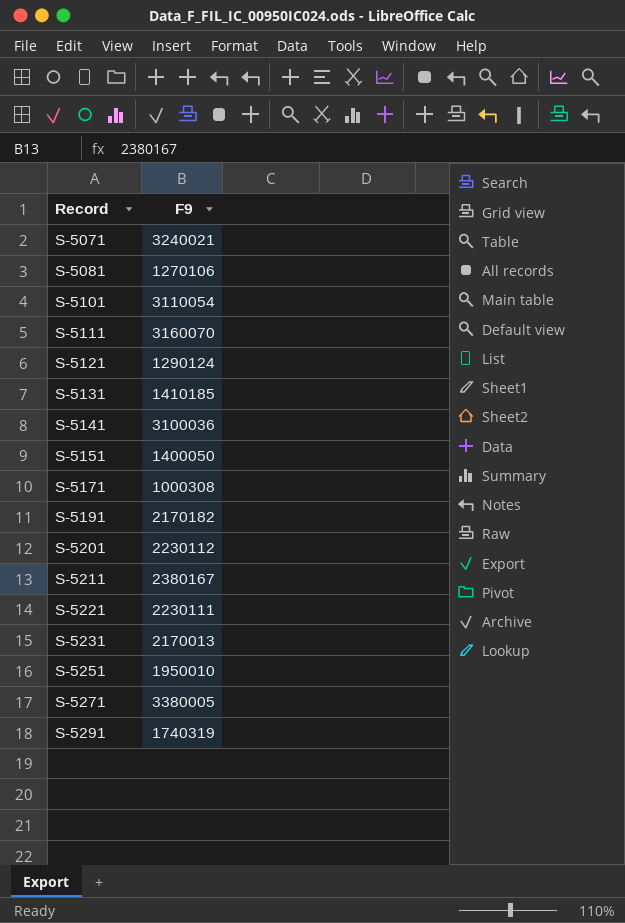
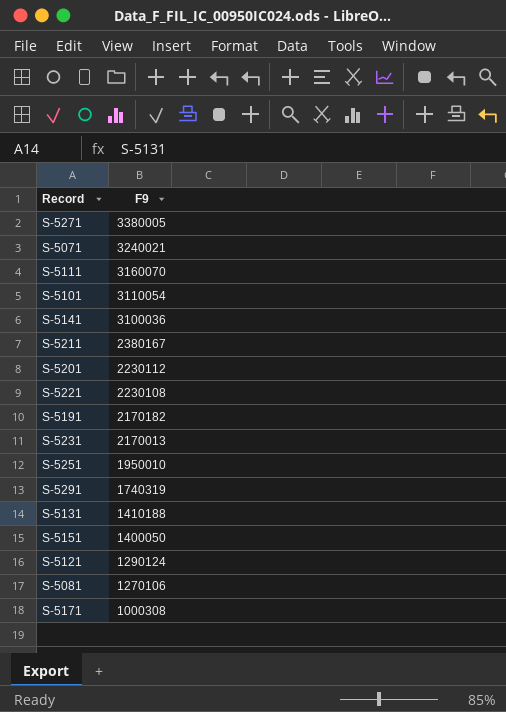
row order: Record ascending -> F9 descending
S-5221 | F9: 2230111 -> 2230108
S-5131 | F9: 1410185 -> 1410188

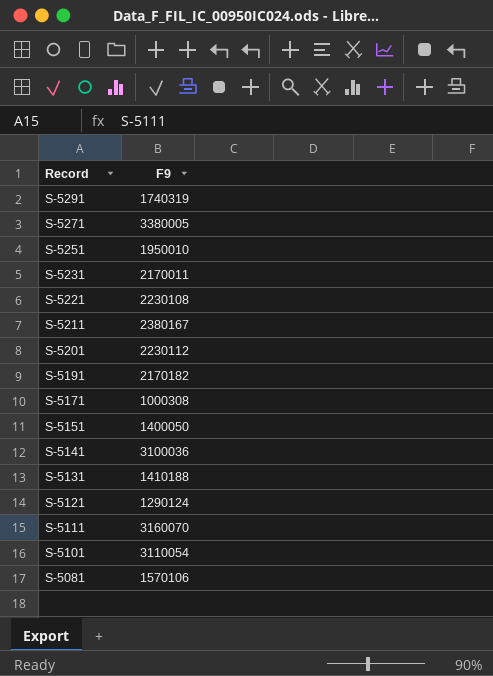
row order: F9 descending -> Record descending
row S-5071: 3240021 -> none
S-5231 | F9: 2170013 -> 2170011
S-5081 | F9: 1270106 -> 1570106

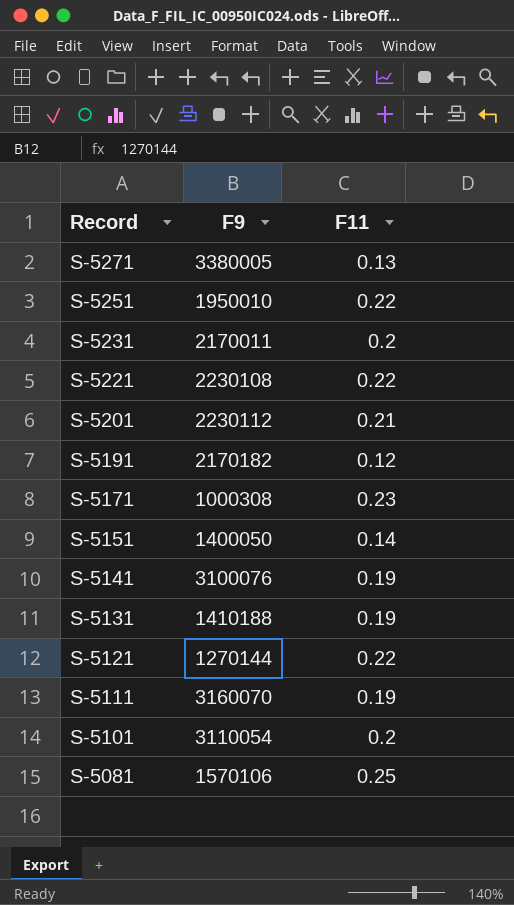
column F11 | position: none -> 3
row S-5291: 1740319 -> none
row S-5211: 2380167 -> none
S-5141 | F9: 3100036 -> 3100076
S-5121 | F9: 1290124 -> 1270144

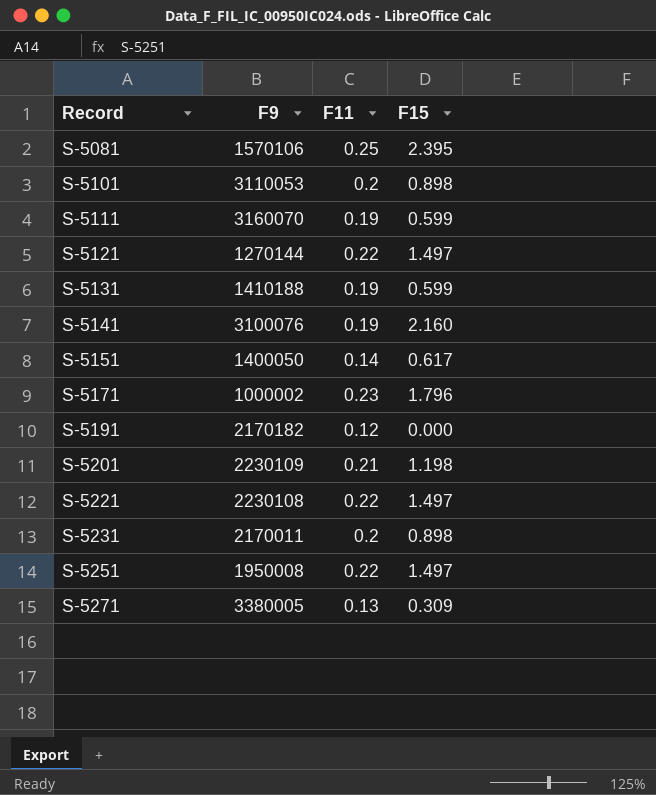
row order: Record descending -> Record ascending
column F15 | position: none -> 4
S-5101 | F9: 3110054 -> 3110053
S-5171 | F9: 1000308 -> 1000002
S-5201 | F9: 2230112 -> 2230109
S-5251 | F9: 1950010 -> 1950008

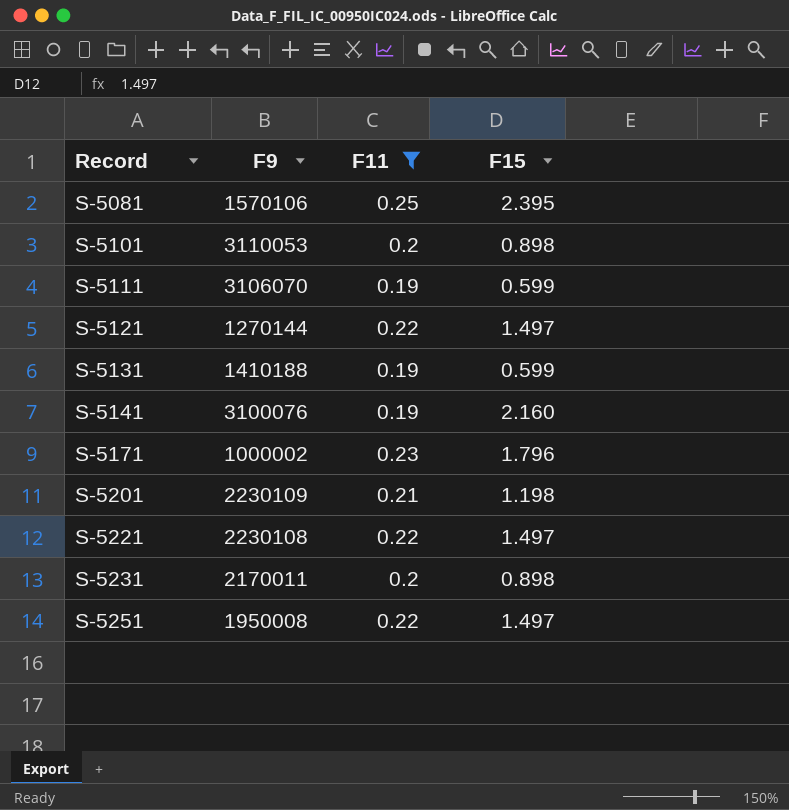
filter: none -> F11 >= 0.19
S-5111 | F9: 3160070 -> 3106070

